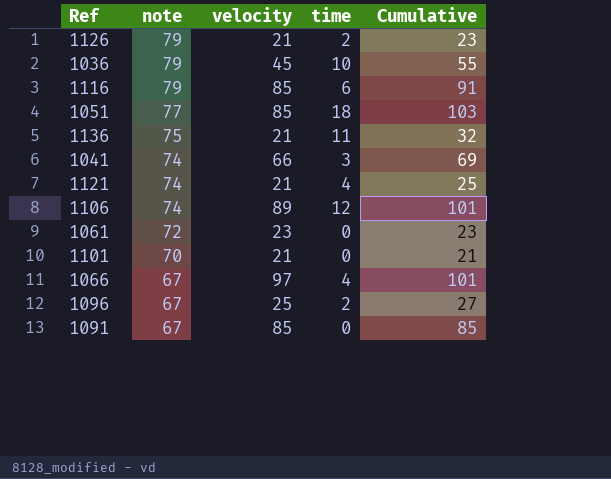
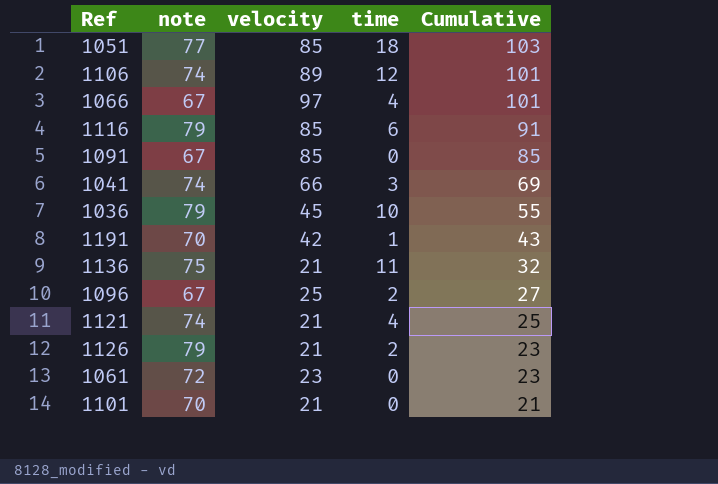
row order: note descending -> Cumulative descending
row 1191: none -> 70 | 42 | 1 | 43

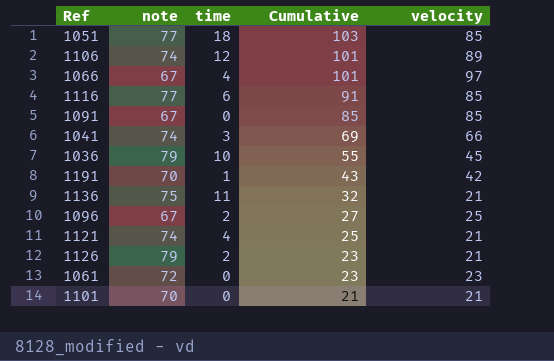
column velocity | position: 3 -> 5
1116 | note: 79 -> 77

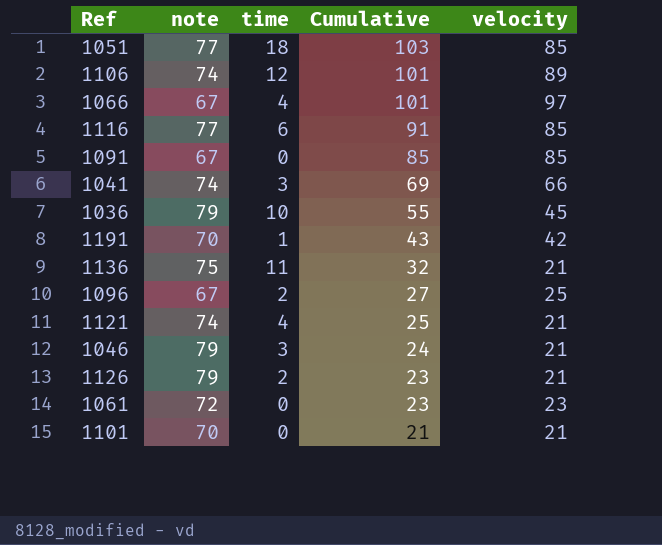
row 1046: none -> 79 | 3 | 24 | 21

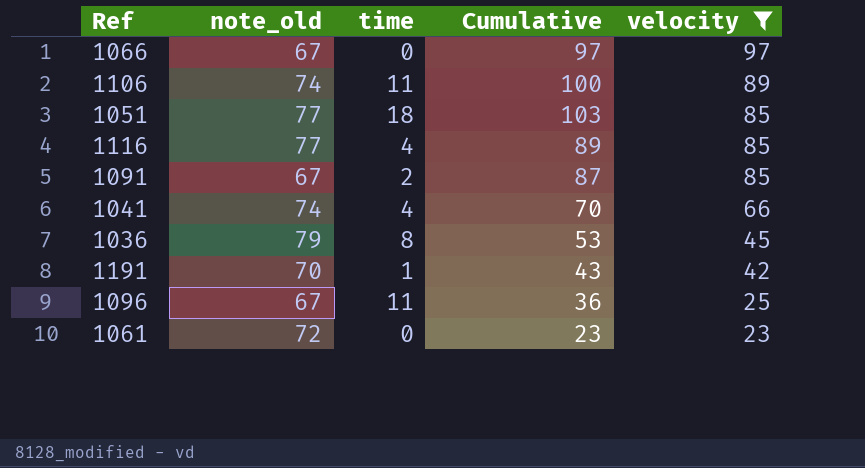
filter: none -> velocity != 21
row order: Cumulative descending -> velocity descending
column name: note -> note_old
1066 | time: 4 -> 0
1066 | Cumulative: 101 -> 97
1106 | time: 12 -> 11
1106 | Cumulative: 101 -> 100
1116 | time: 6 -> 4
1116 | Cumulative: 91 -> 89
1091 | time: 0 -> 2
1091 | Cumulative: 85 -> 87
1041 | time: 3 -> 4
1041 | Cumulative: 69 -> 70
1036 | time: 10 -> 8
1036 | Cumulative: 55 -> 53
1096 | time: 2 -> 11
1096 | Cumulative: 27 -> 36

